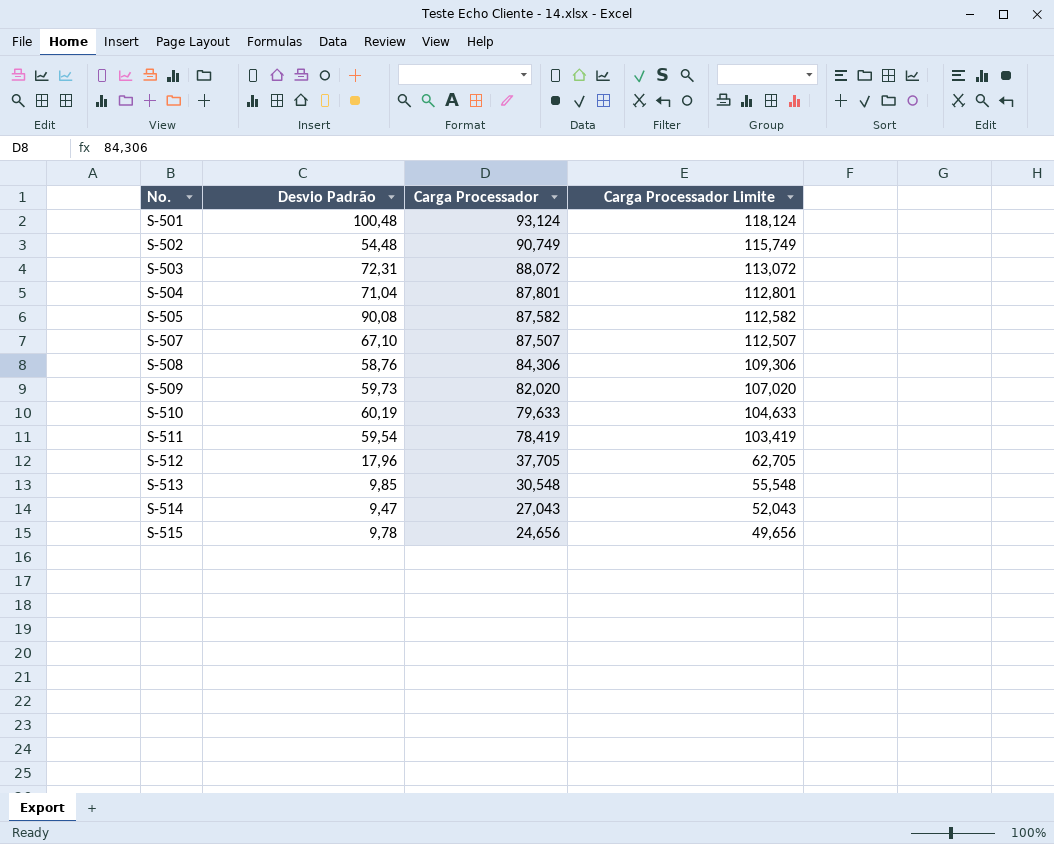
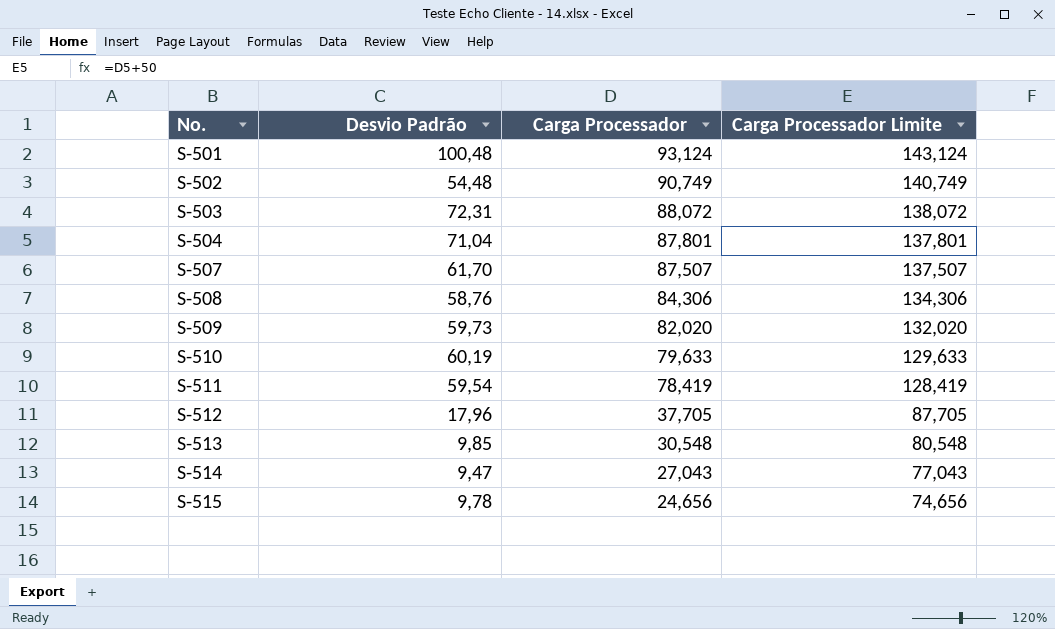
column Carga Processador Limite | formula: [Carga Processador] + 25 -> [Carga Processador] + 50
row S-505: 90,08 | 87,582 | 112,582 -> none
S-507 | Desvio Padrão: 67,10 -> 61,70

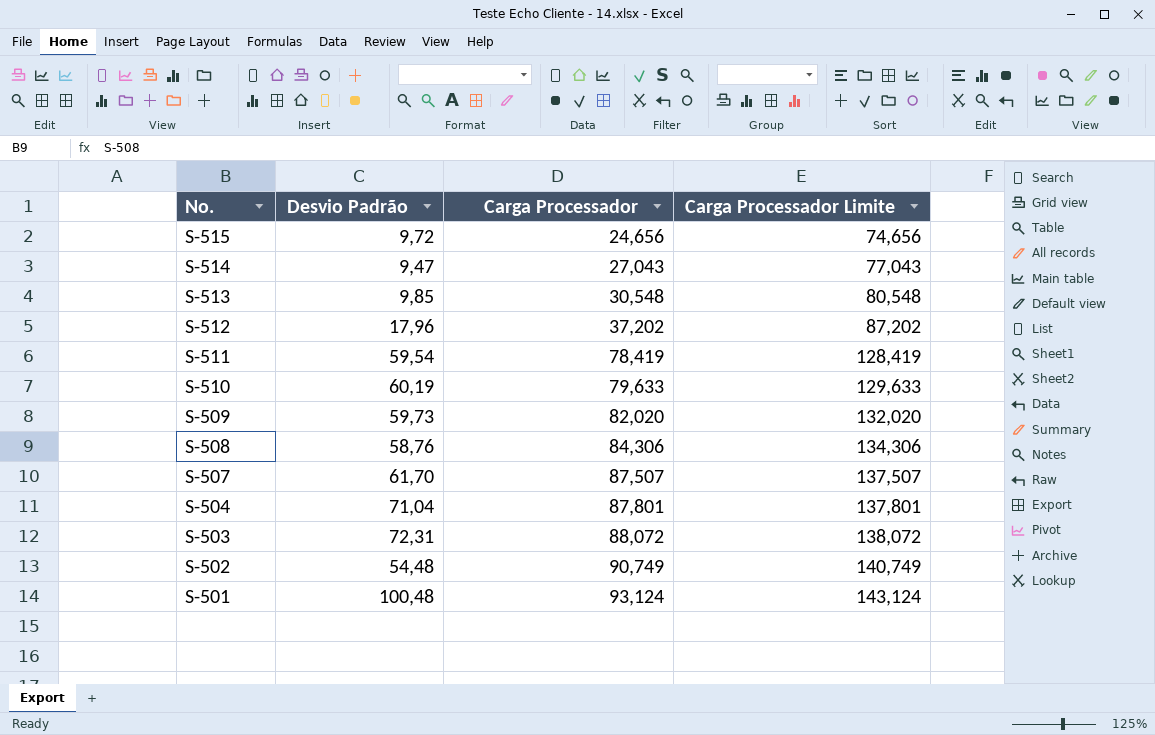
row order: No. ascending -> No. descending
S-515 | Desvio Padrão: 9,78 -> 9,72
S-512 | Carga Processador: 37,705 -> 37,202
S-512 | Carga Processador Limite: 87,705 -> 87,202

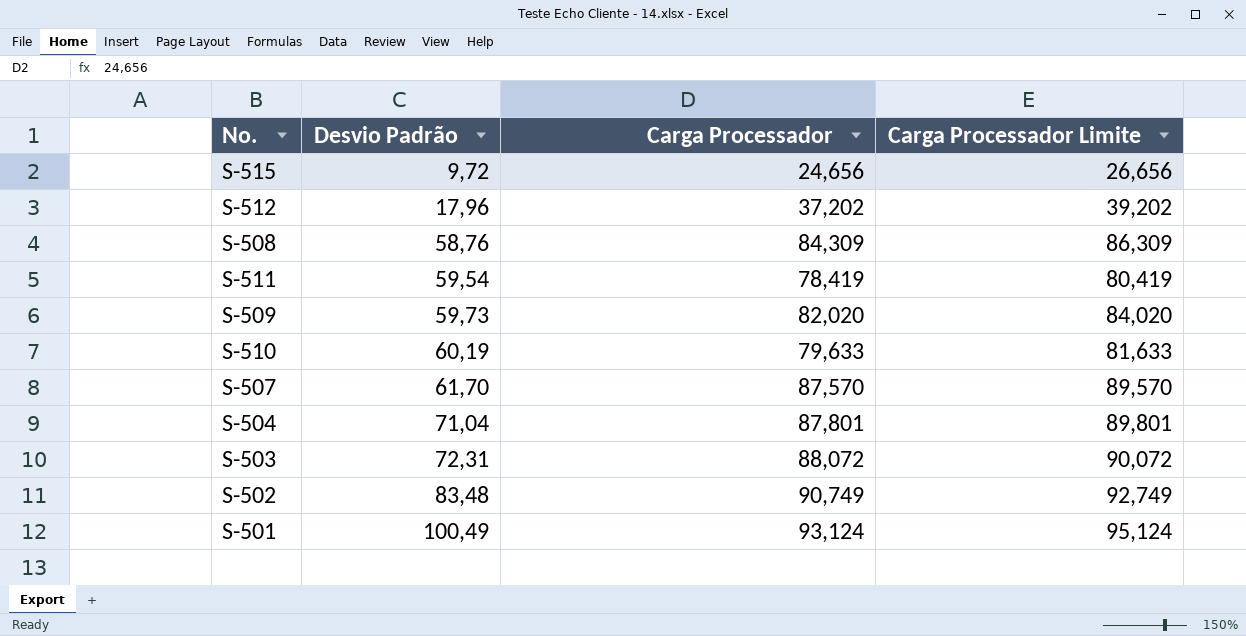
row order: No. descending -> Desvio Padrão ascending
column Carga Processador Limite | formula: [Carga Processador] + 50 -> [Carga Processador] + 2
row S-514: 9,47 | 27,043 | 77,043 -> none
row S-513: 9,85 | 30,548 | 80,548 -> none
S-508 | Carga Processador: 84,306 -> 84,309
S-507 | Carga Processador: 87,507 -> 87,570
S-502 | Desvio Padrão: 54,48 -> 83,48
S-501 | Desvio Padrão: 100,48 -> 100,49

